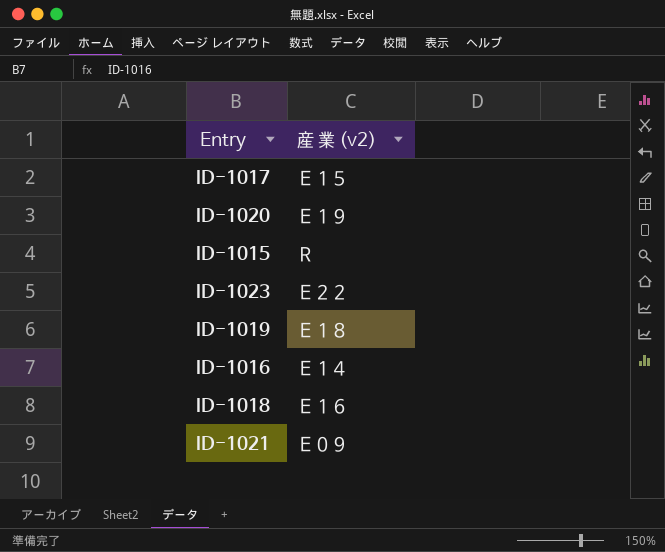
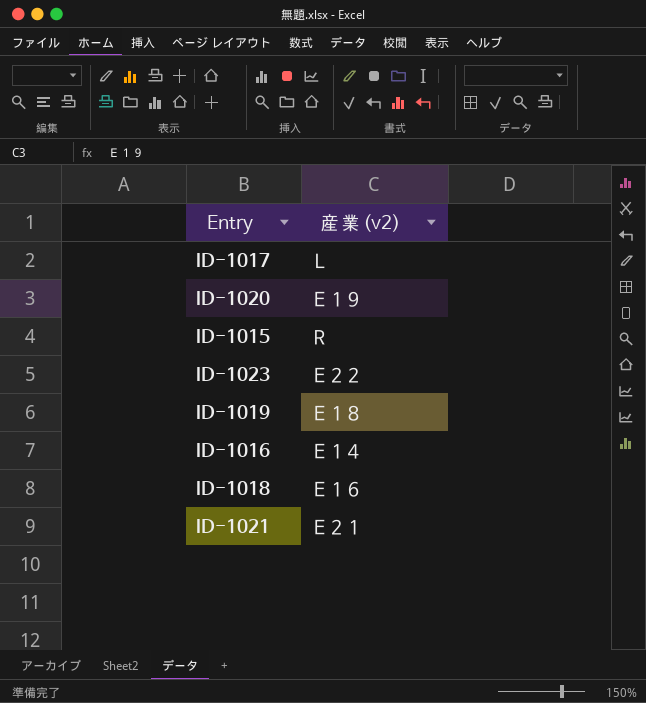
ID-1017 | 産 業 (v2): Ｅ１５ -> Ｌ
ID-1021 | 産 業 (v2): Ｅ０９ -> Ｅ２１

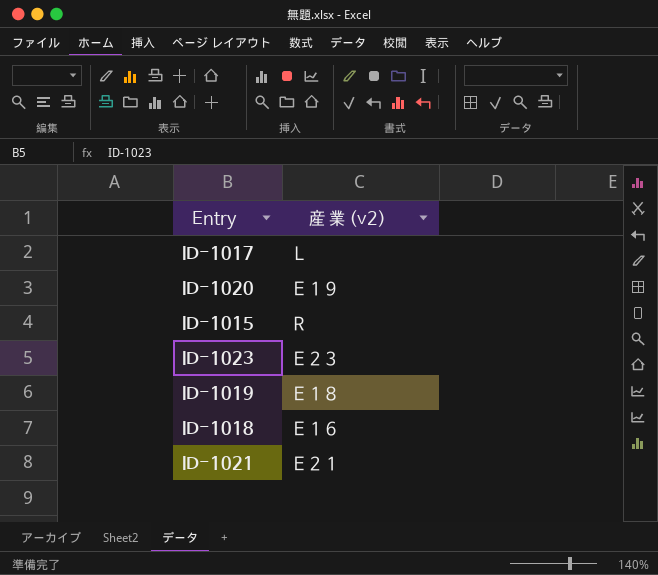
row ID-1016: Ｅ１４ -> none
ID-1023 | 産 業 (v2): Ｅ２２ -> Ｅ２３

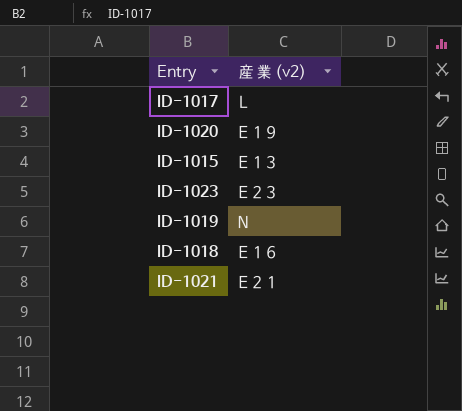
ID-1015 | 産 業 (v2): Ｒ -> Ｅ１３
ID-1019 | 産 業 (v2): Ｅ１８ -> Ｎ

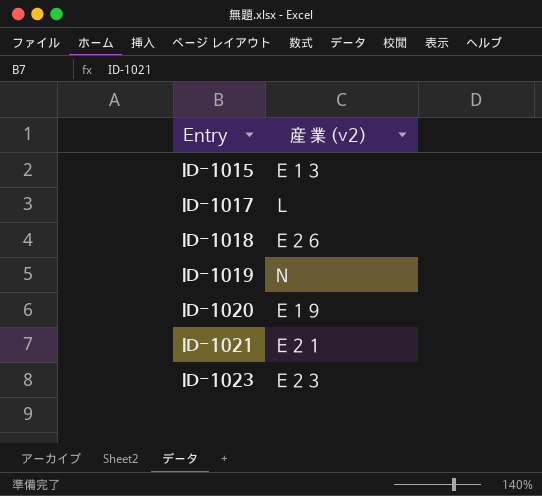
row order: none -> Entry ascending
ID-1018 | 産 業 (v2): Ｅ１６ -> Ｅ２６

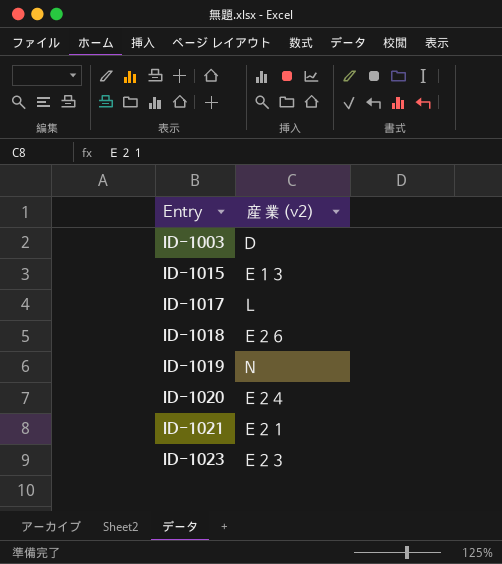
row ID-1003: none -> Ｄ
ID-1020 | 産 業 (v2): Ｅ１９ -> Ｅ２４

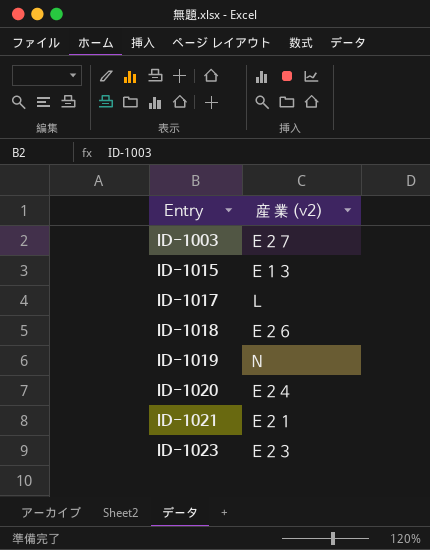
ID-1003 | 産 業 (v2): Ｄ -> Ｅ２７

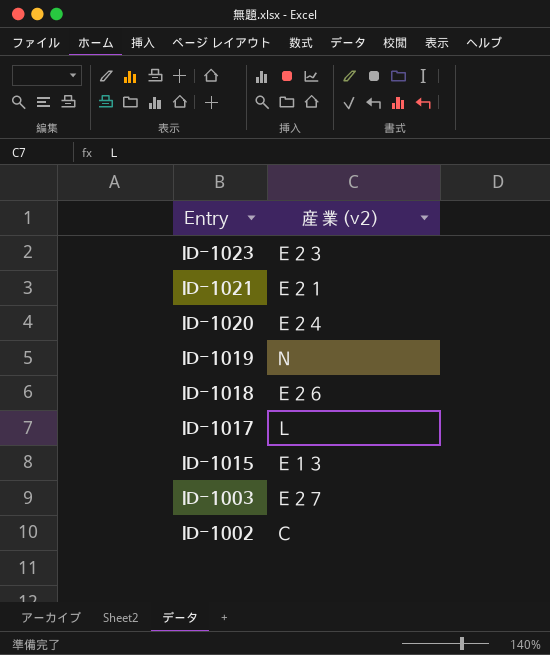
row order: Entry ascending -> Entry descending
row ID-1002: none -> Ｃ

